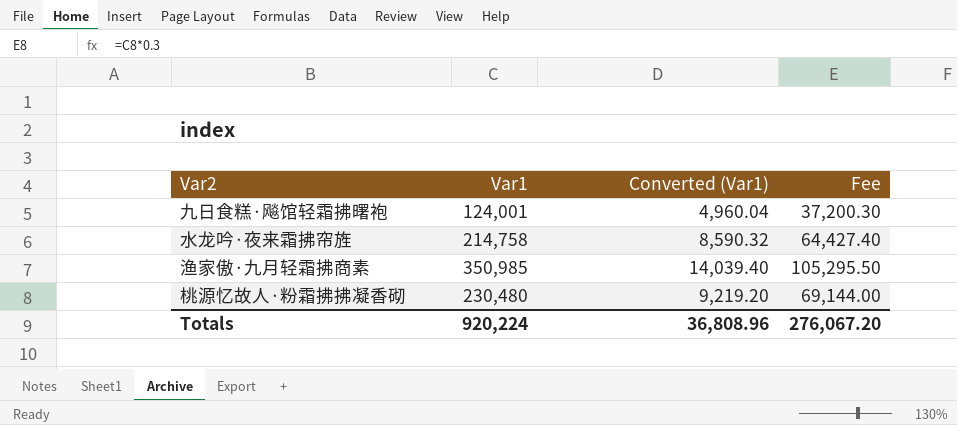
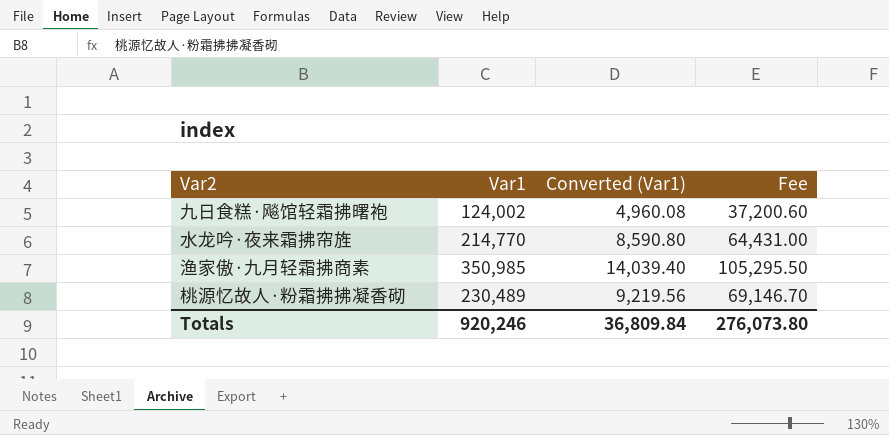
九日食糕·飚馆轻霜拂曙袍 | Var1: 124,001 -> 124,002
九日食糕·飚馆轻霜拂曙袍 | Converted (Var1): 4,960.04 -> 4,960.08
九日食糕·飚馆轻霜拂曙袍 | Fee: 37,200.30 -> 37,200.60
水龙吟·夜来霜拂帘旌 | Var1: 214,758 -> 214,770
水龙吟·夜来霜拂帘旌 | Converted (Var1): 8,590.32 -> 8,590.80
水龙吟·夜来霜拂帘旌 | Fee: 64,427.40 -> 64,431.00
桃源忆故人·粉霜拂拂凝香砌 | Var1: 230,480 -> 230,489
桃源忆故人·粉霜拂拂凝香砌 | Converted (Var1): 9,219.20 -> 9,219.56
桃源忆故人·粉霜拂拂凝香砌 | Fee: 69,144.00 -> 69,146.70
Totals | Var1: 920,224 -> 920,246
Totals | Converted (Var1): 36,808.96 -> 36,809.84
Totals | Fee: 276,067.20 -> 276,073.80

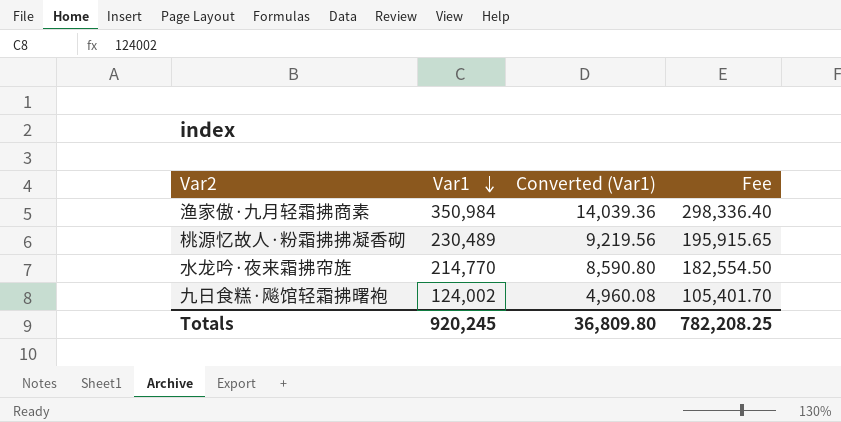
row order: none -> Var1 descending
column Fee | formula: [Var1] * 0.3 -> [Var1] * 0.85
渔家傲·九月轻霜拂商素 | Var1: 350,985 -> 350,984
渔家傲·九月轻霜拂商素 | Converted (Var1): 14,039.40 -> 14,039.36
Totals | Var1: 920,246 -> 920,245
Totals | Converted (Var1): 36,809.84 -> 36,809.80
Totals | Fee: 276,073.80 -> 782,208.25

